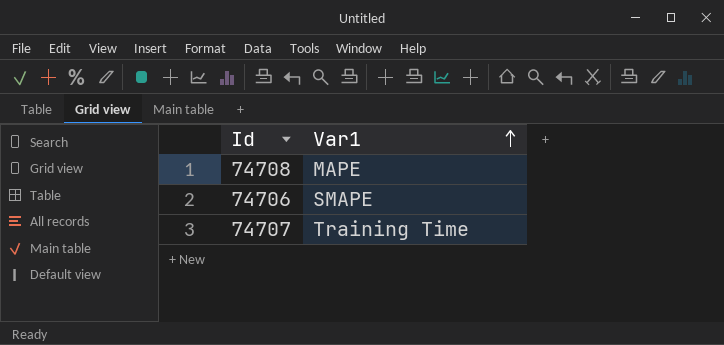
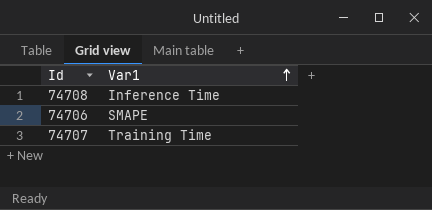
74708 | Var1: MAPE -> Inference Time

